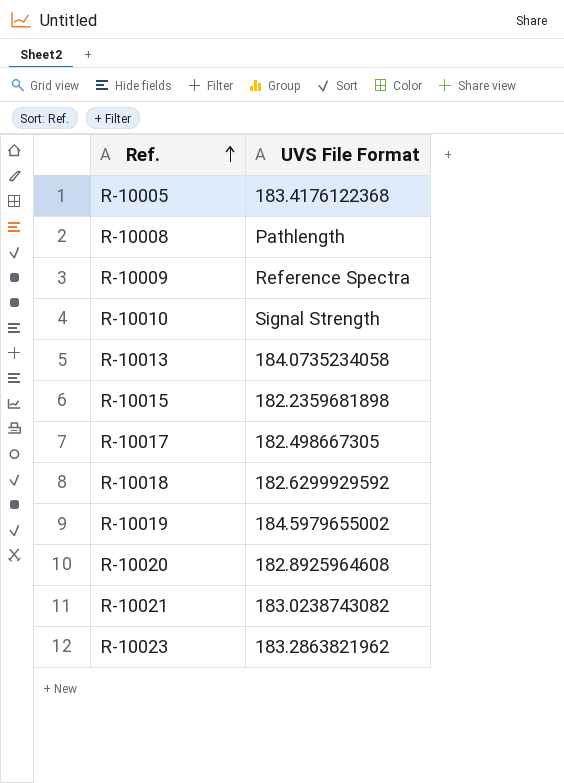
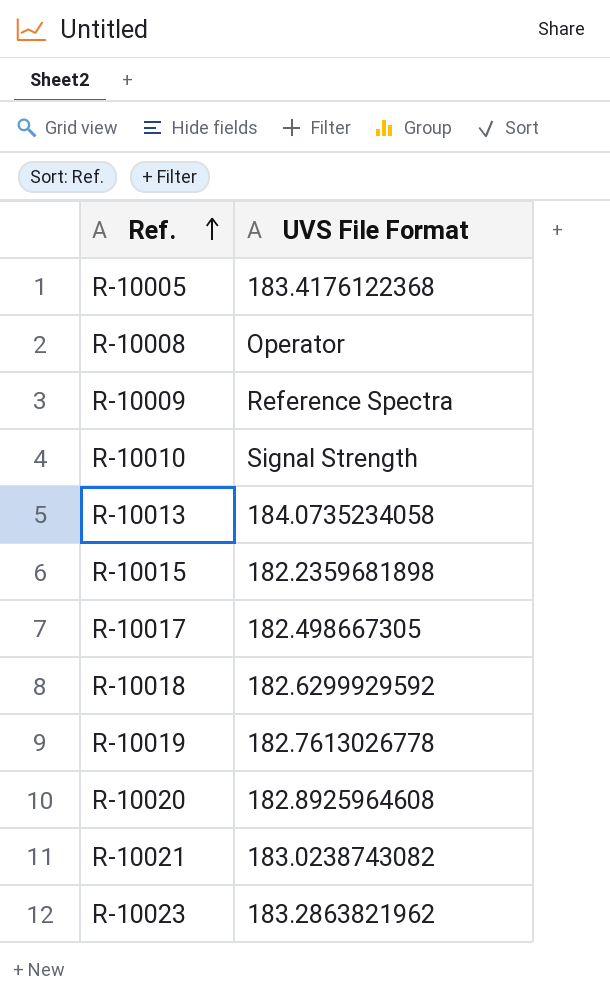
R-10008 | UVS File Format: Pathlength -> Operator
R-10019 | UVS File Format: 184.5979655002 -> 182.7613026778

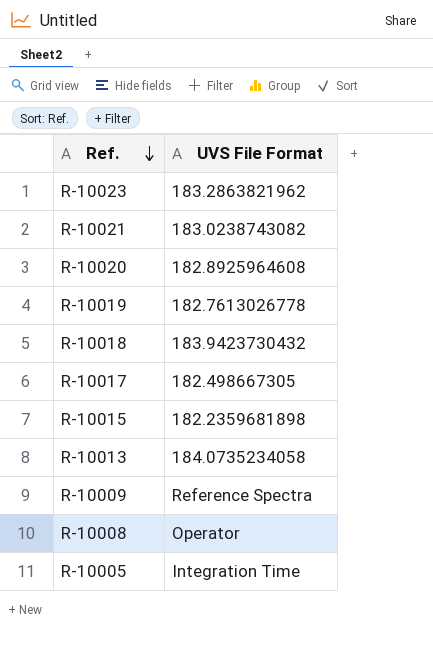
row order: Ref. ascending -> Ref. descending
row R-10010: Signal Strength -> none
R-10018 | UVS File Format: 182.6299929592 -> 183.9423730432
R-10005 | UVS File Format: 183.4176122368 -> Integration Time

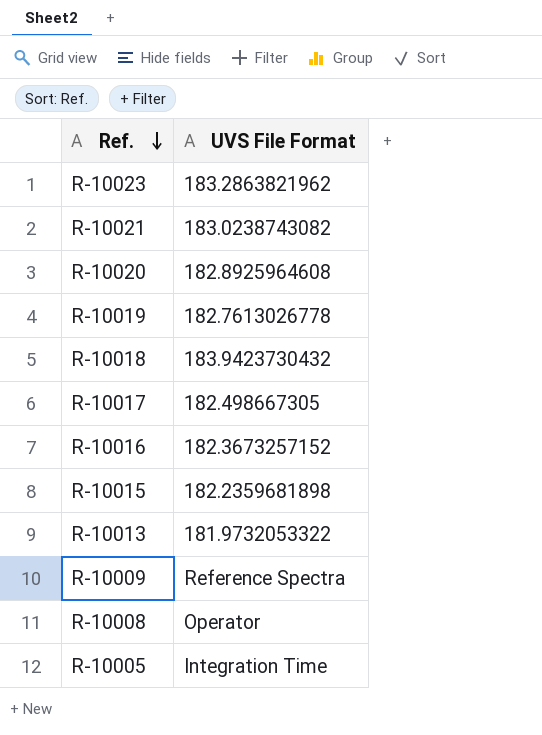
row R-10016: none -> 182.3673257152
R-10013 | UVS File Format: 184.0735234058 -> 181.9732053322

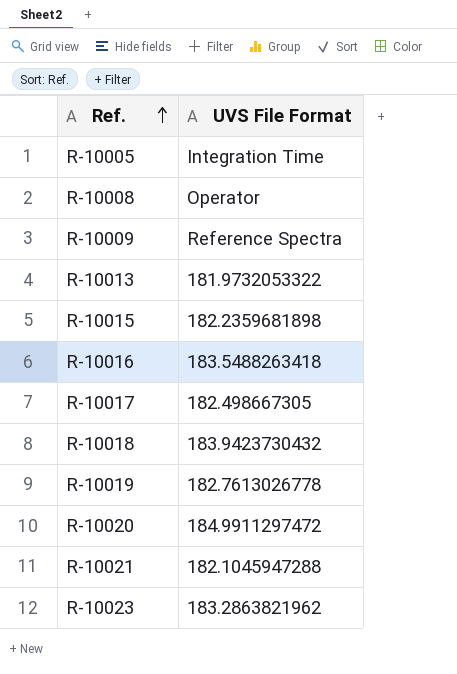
row order: Ref. descending -> Ref. ascending
R-10016 | UVS File Format: 182.3673257152 -> 183.5488263418
R-10020 | UVS File Format: 182.8925964608 -> 184.9911297472
R-10021 | UVS File Format: 183.0238743082 -> 182.1045947288

